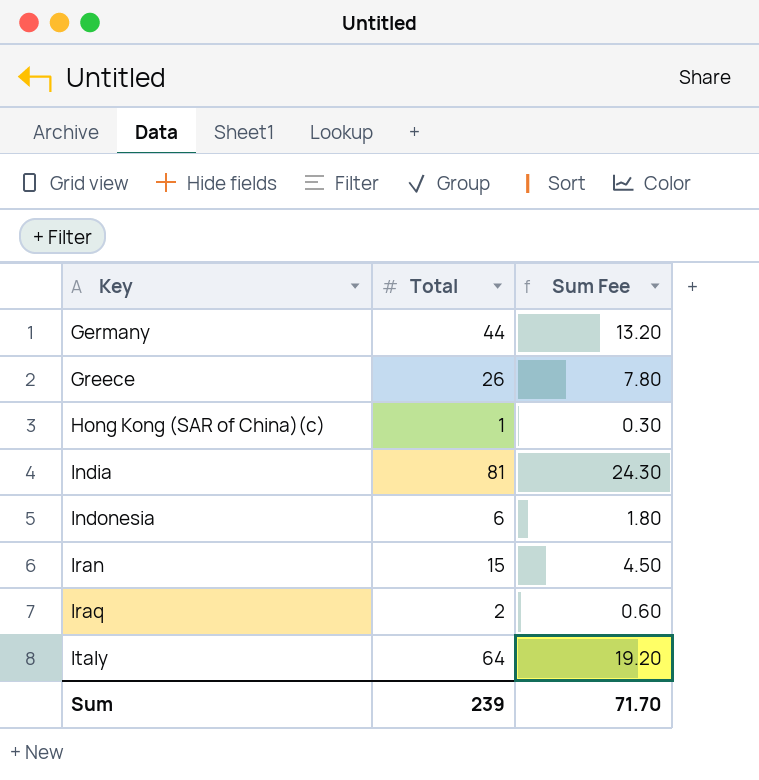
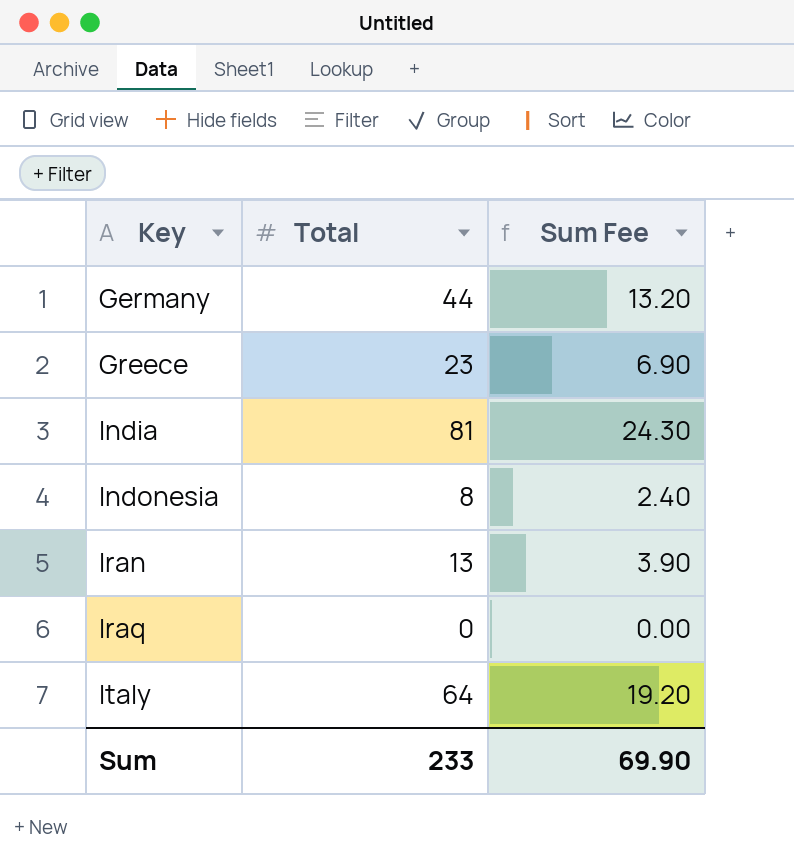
row Hong Kong (SAR of China)(c): 1 | 0.30 -> none
Greece | Total: 26 -> 23
Greece | Sum Fee: 7.80 -> 6.90
Indonesia | Total: 6 -> 8
Indonesia | Sum Fee: 1.80 -> 2.40
Iran | Total: 15 -> 13
Iran | Sum Fee: 4.50 -> 3.90
Iraq | Total: 2 -> 0
Iraq | Sum Fee: 0.60 -> 0.00
Sum | Total: 239 -> 233
Sum | Sum Fee: 71.70 -> 69.90

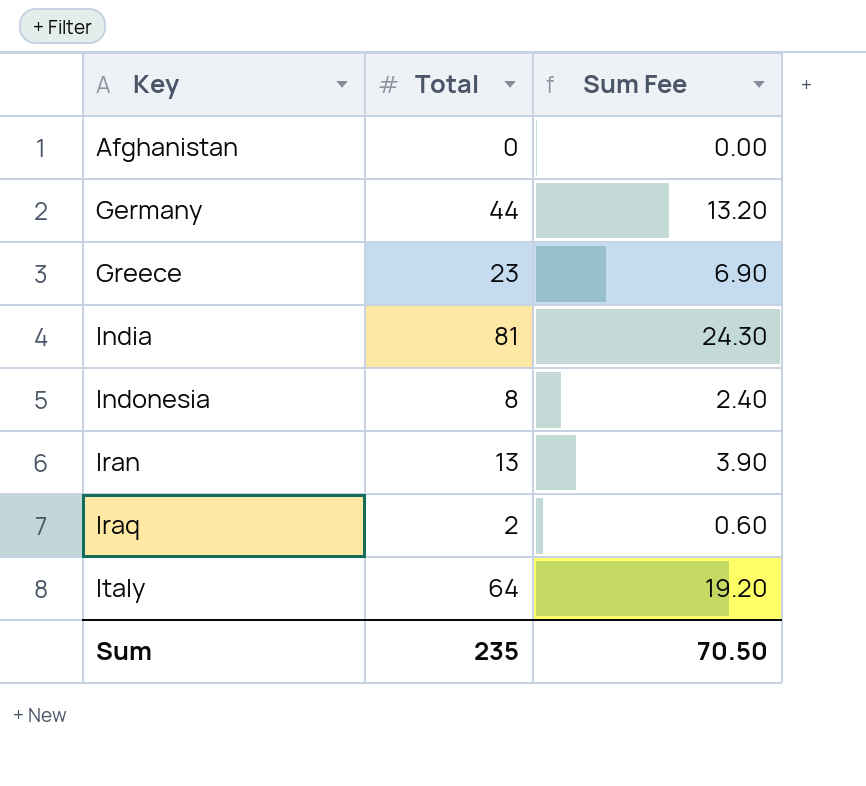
row Afghanistan: none -> 0 | 0.00
Iraq | Total: 0 -> 2
Iraq | Sum Fee: 0.00 -> 0.60
Sum | Total: 233 -> 235
Sum | Sum Fee: 69.90 -> 70.50

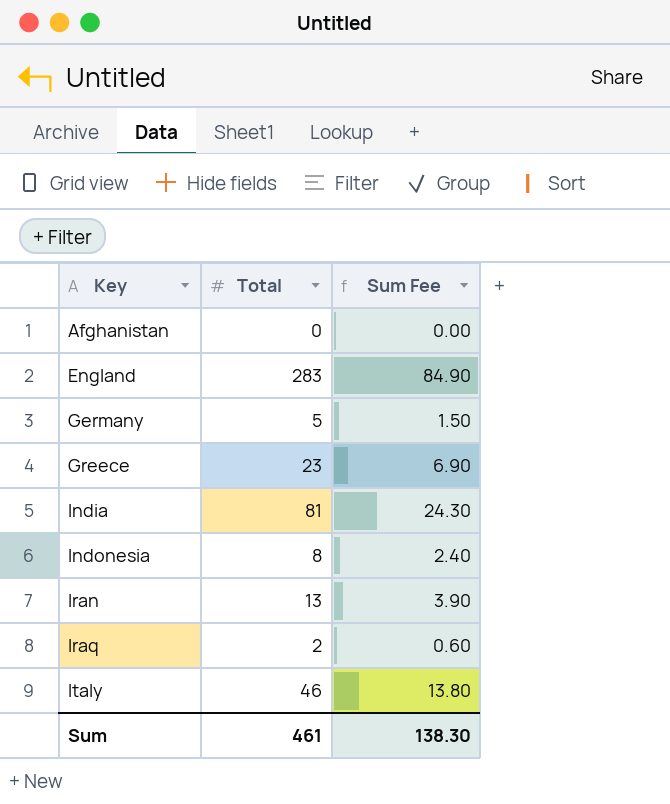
row England: none -> 283 | 84.90
Germany | Total: 44 -> 5
Germany | Sum Fee: 13.20 -> 1.50
Italy | Total: 64 -> 46
Italy | Sum Fee: 19.20 -> 13.80
Sum | Total: 235 -> 461
Sum | Sum Fee: 70.50 -> 138.30

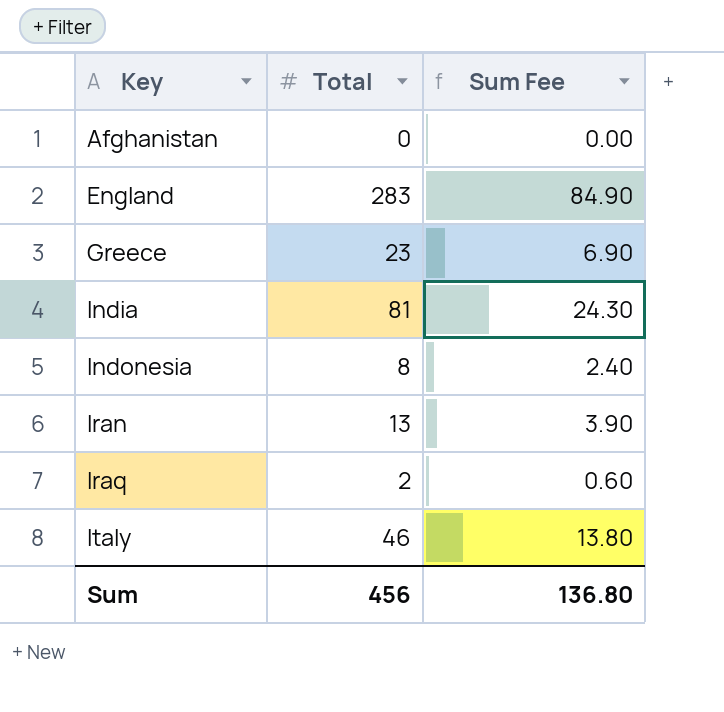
row Germany: 5 | 1.50 -> none
Sum | Total: 461 -> 456
Sum | Sum Fee: 138.30 -> 136.80

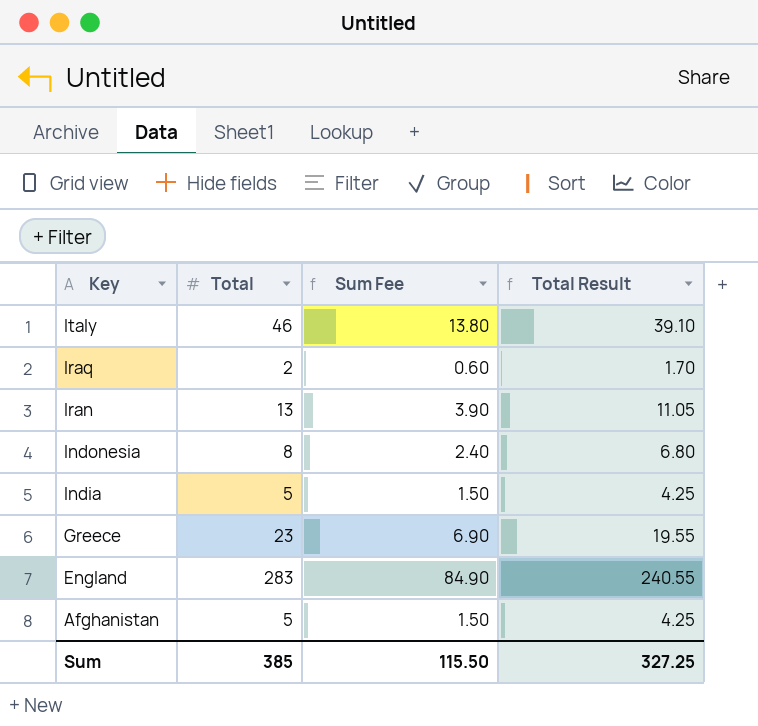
row order: Key ascending -> Key descending
column Total Result | formula: none -> [Total] * 0.85
India | Total: 81 -> 5
India | Sum Fee: 24.30 -> 1.50
Afghanistan | Total: 0 -> 5
Afghanistan | Sum Fee: 0.00 -> 1.50
Sum | Total: 456 -> 385
Sum | Sum Fee: 136.80 -> 115.50

